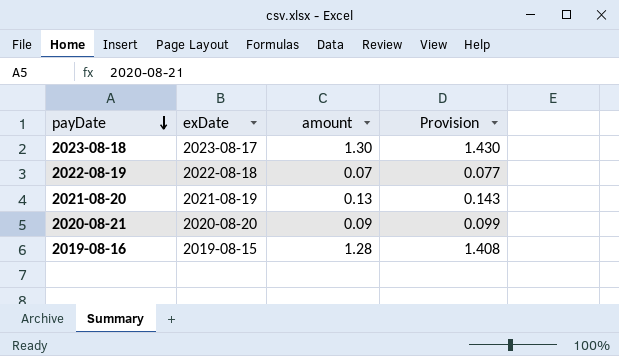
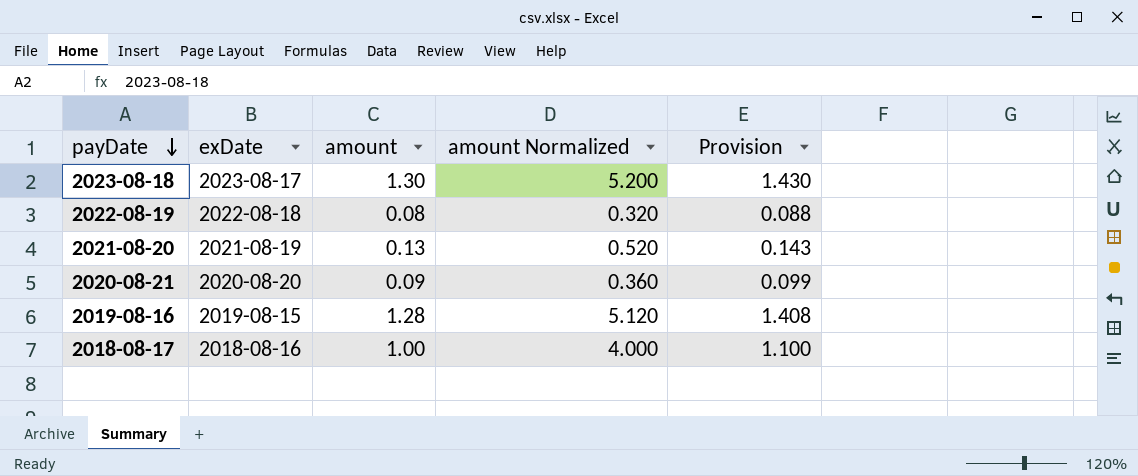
column amount Normalized | formula: none -> [amount] * 4
2022-08-19 | amount: 0.07 -> 0.08
2022-08-19 | Provision: 0.077 -> 0.088
row 2018-08-17: none -> 2018-08-16 | 1.00 | 4.000 | 1.100

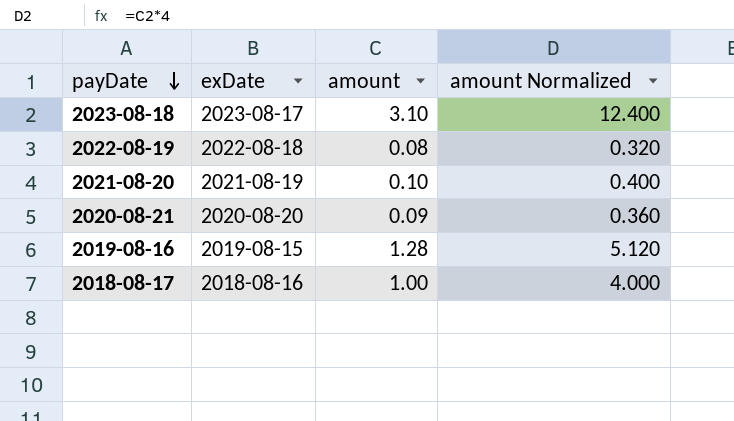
column Provision | formula: [amount] * 1.1 -> none
2023-08-18 | amount: 1.30 -> 3.10
2023-08-18 | amount Normalized: 5.200 -> 12.400
2021-08-20 | amount: 0.13 -> 0.10
2021-08-20 | amount Normalized: 0.520 -> 0.400

